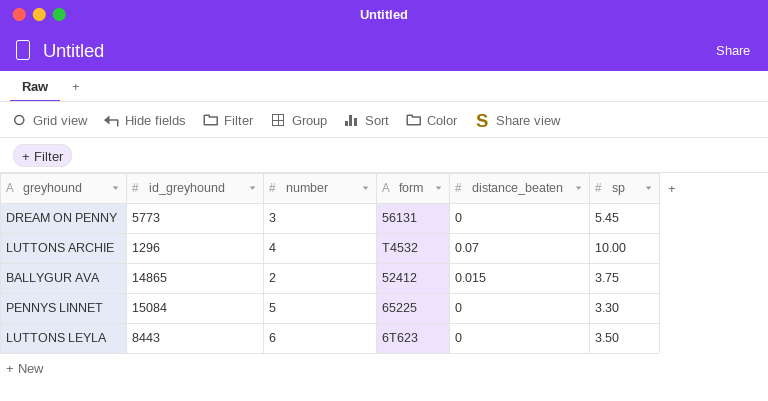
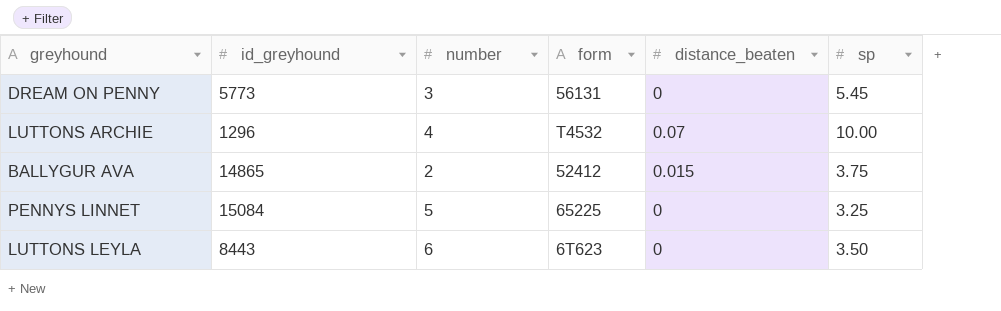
PENNYS LINNET | sp: 3.30 -> 3.25

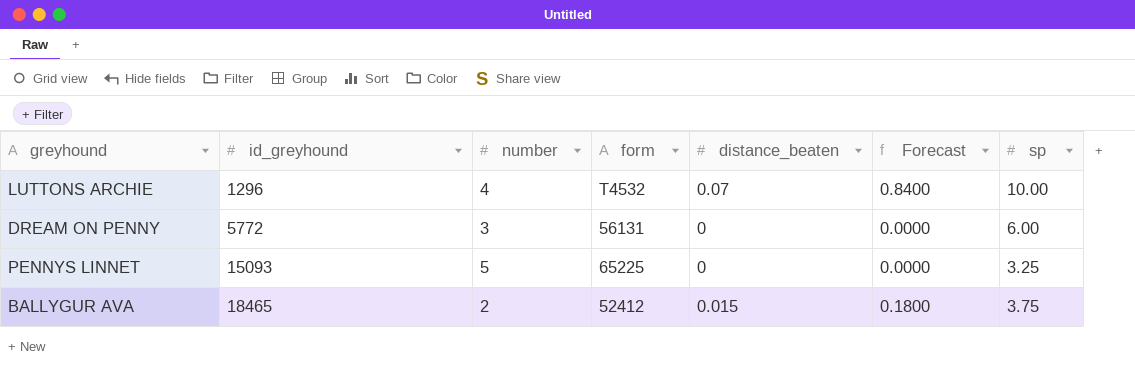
row order: none -> id_greyhound ascending
column Forecast | formula: none -> [distance_beaten] * 12
row LUTTONS LEYLA: 8443 | 6 | 6T623 | 0 | 3.50 -> none
DREAM ON PENNY | id_greyhound: 5773 -> 5772
DREAM ON PENNY | sp: 5.45 -> 6.00
PENNYS LINNET | id_greyhound: 15084 -> 15093
BALLYGUR AVA | id_greyhound: 14865 -> 18465

